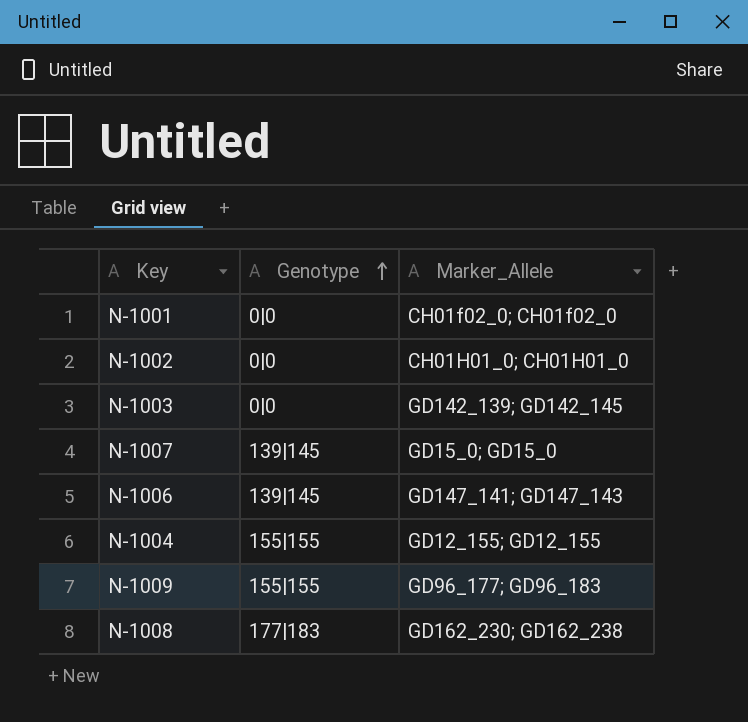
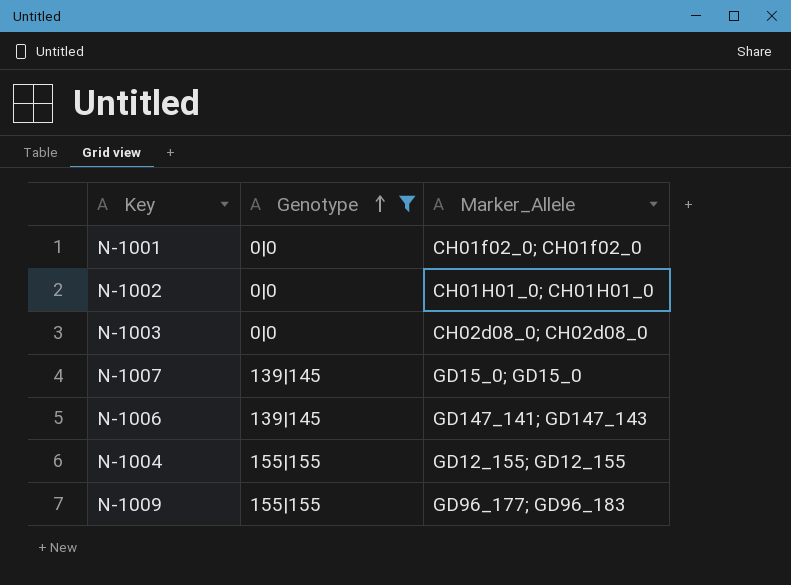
filter: none -> Genotype != 177|183
N-1003 | Marker_Allele: GD142_139; GD142_145 -> CH02d08_0; CH02d08_0

